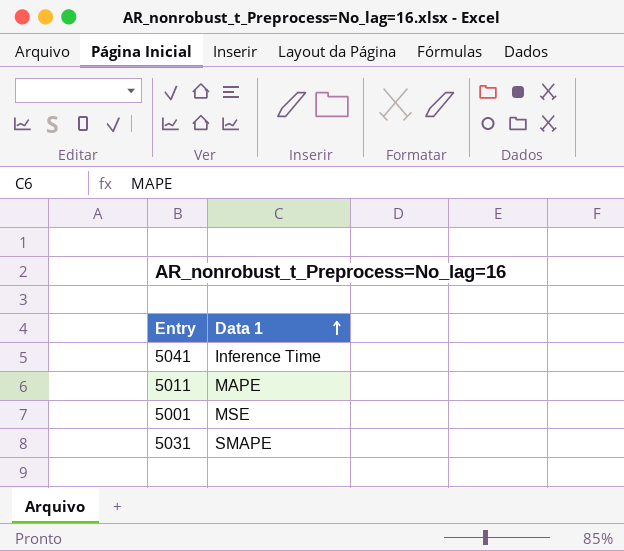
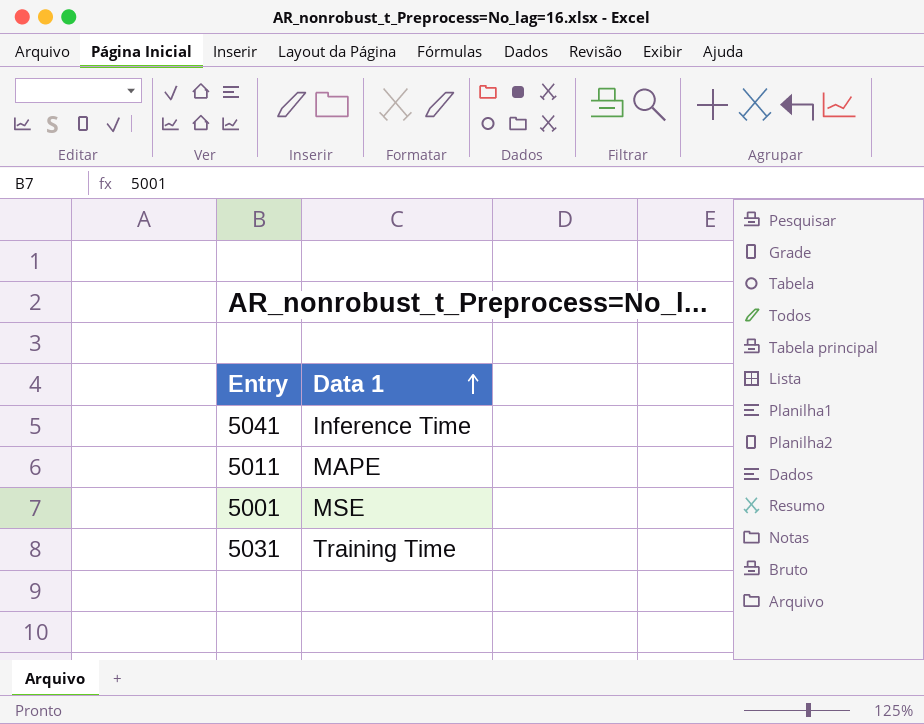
5031 | Data 1: SMAPE -> Training Time

